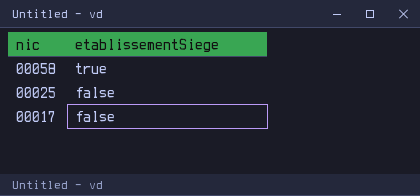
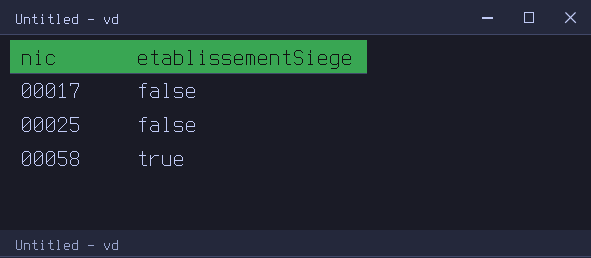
row order: nic descending -> nic ascending

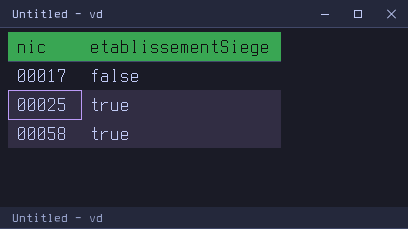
00025 | etablissementSiege: false -> true

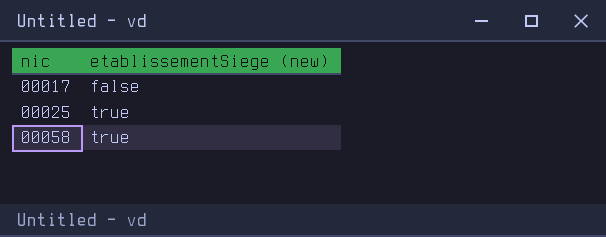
column name: etablissementSiege -> etablissementSiege (new)

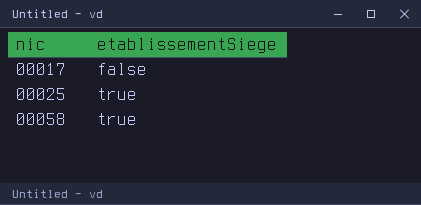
column name: etablissementSiege (new) -> etablissementSiege

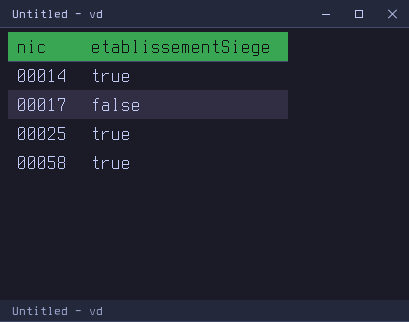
row 00014: none -> true

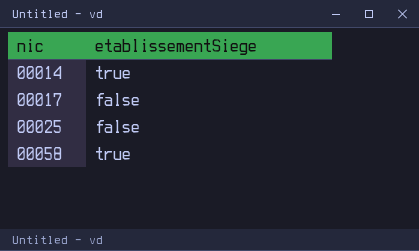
00025 | etablissementSiege: true -> false

